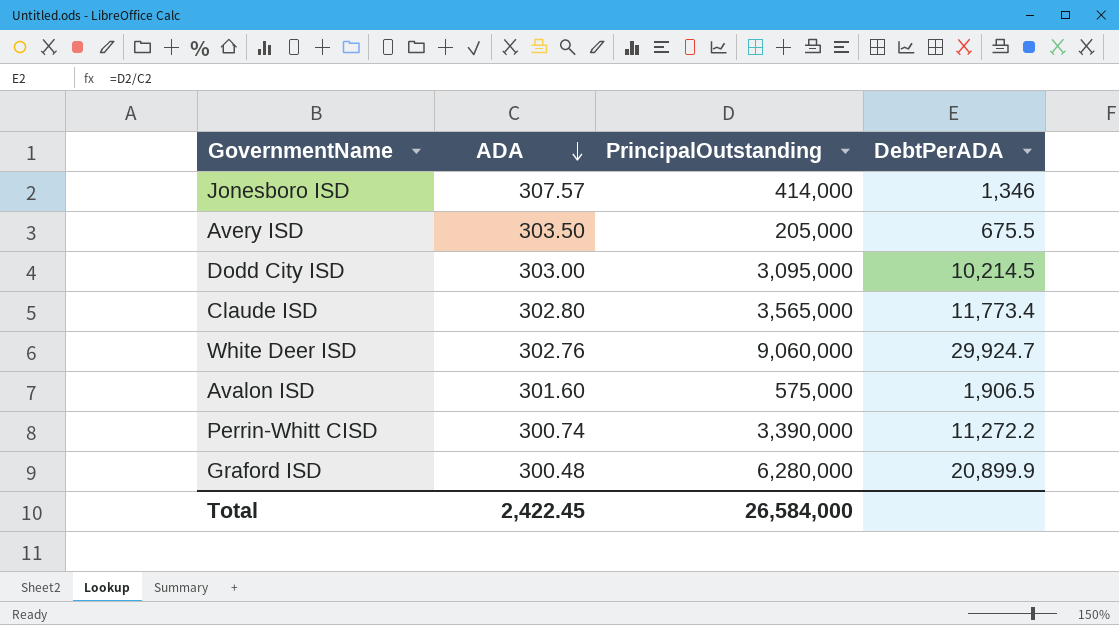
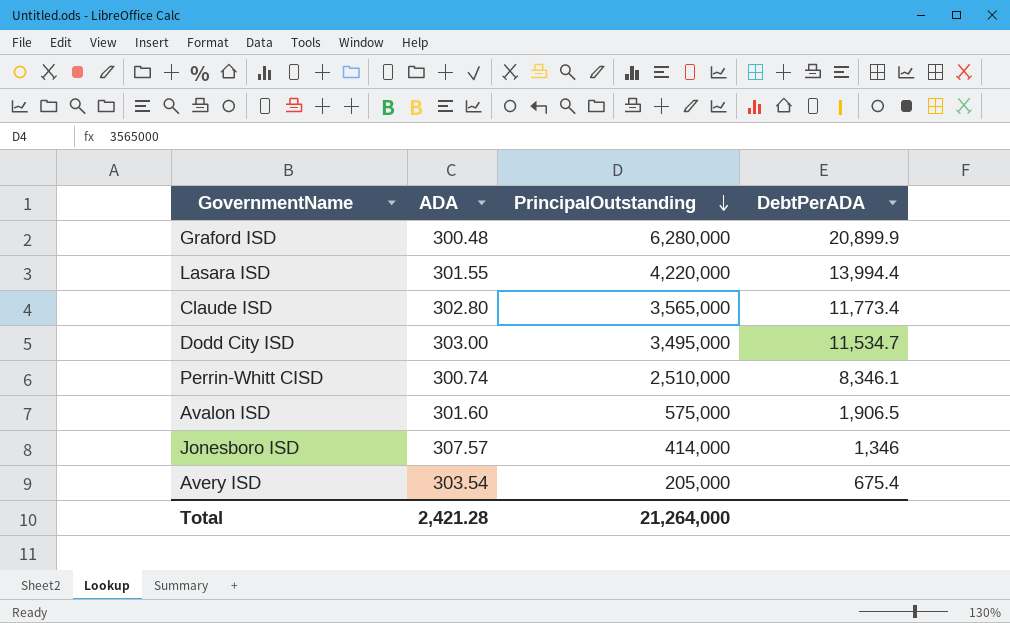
row order: ADA descending -> PrincipalOutstanding descending
row White Deer ISD: 302.76 | 9,060,000 | 29,924.7 -> none
row Lasara ISD: none -> 301.55 | 4,220,000 | 13,994.4
Dodd City ISD | PrincipalOutstanding: 3,095,000 -> 3,495,000
Dodd City ISD | DebtPerADA: 10,214.5 -> 11,534.7
Perrin-Whitt CISD | PrincipalOutstanding: 3,390,000 -> 2,510,000
Perrin-Whitt CISD | DebtPerADA: 11,272.2 -> 8,346.1
Avery ISD | ADA: 303.50 -> 303.54
Avery ISD | DebtPerADA: 675.5 -> 675.4
Total | ADA: 2,422.45 -> 2,421.28
Total | PrincipalOutstanding: 26,584,000 -> 21,264,000

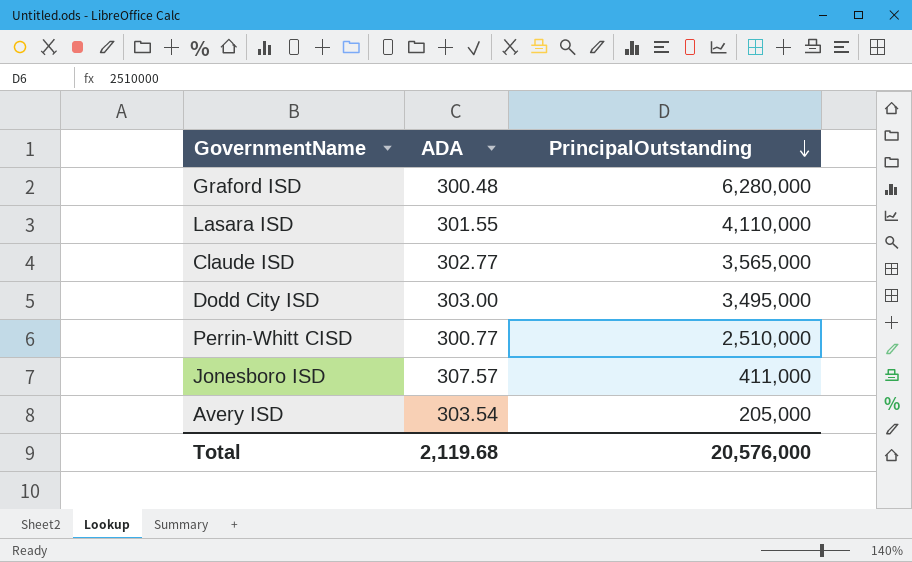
column DebtPerADA | formula: [PrincipalOutstanding] / [ADA] -> none
row Avalon ISD: 301.60 | 575,000 | 1,906.5 -> none
Lasara ISD | PrincipalOutstanding: 4,220,000 -> 4,110,000
Claude ISD | ADA: 302.80 -> 302.77
Perrin-Whitt CISD | ADA: 300.74 -> 300.77
Jonesboro ISD | PrincipalOutstanding: 414,000 -> 411,000
Total | ADA: 2,421.28 -> 2,119.68
Total | PrincipalOutstanding: 21,264,000 -> 20,576,000

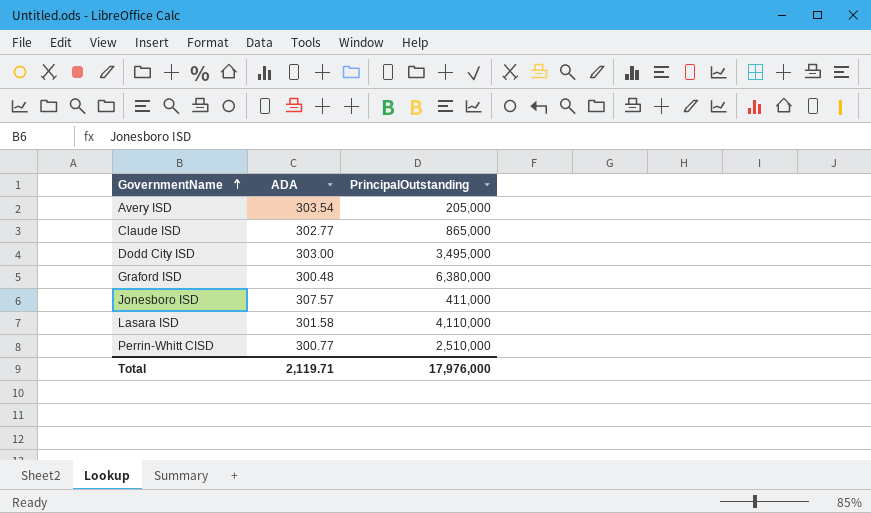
row order: PrincipalOutstanding descending -> GovernmentName ascending
Claude ISD | PrincipalOutstanding: 3,565,000 -> 865,000
Graford ISD | PrincipalOutstanding: 6,280,000 -> 6,380,000
Lasara ISD | ADA: 301.55 -> 301.58
Total | ADA: 2,119.68 -> 2,119.71
Total | PrincipalOutstanding: 20,576,000 -> 17,976,000

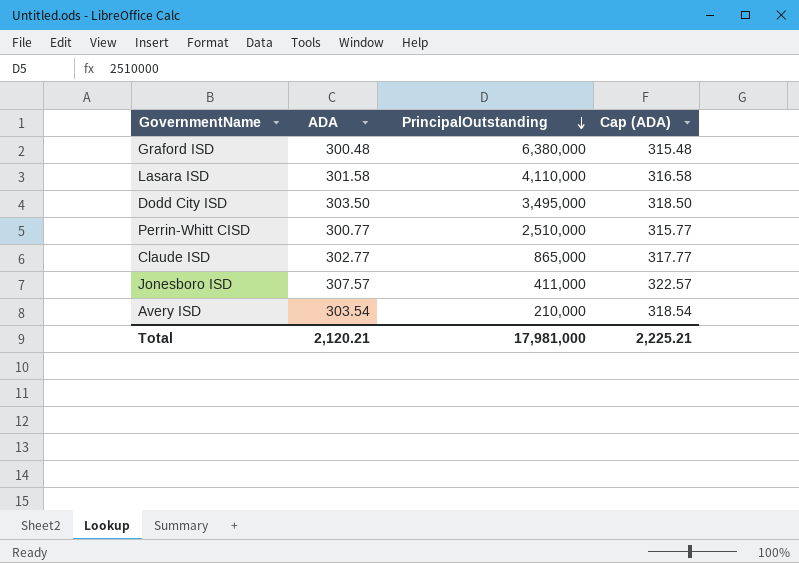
row order: GovernmentName ascending -> PrincipalOutstanding descending
column Cap (ADA) | formula: none -> [ADA] + 15
Dodd City ISD | ADA: 303.00 -> 303.50
Avery ISD | PrincipalOutstanding: 205,000 -> 210,000
Total | ADA: 2,119.71 -> 2,120.21
Total | PrincipalOutstanding: 17,976,000 -> 17,981,000

